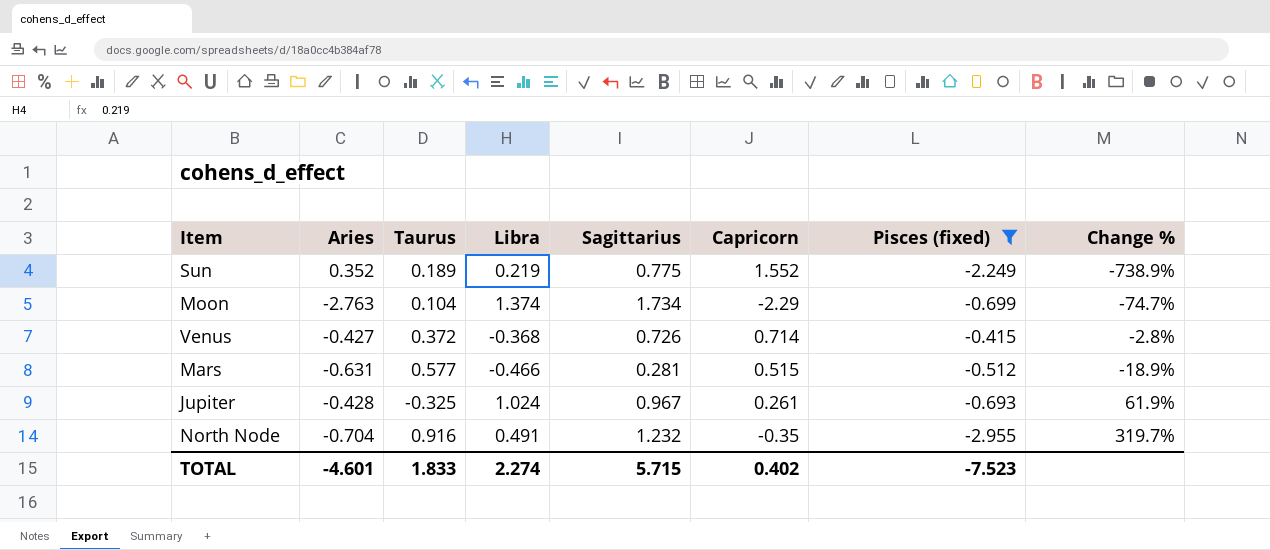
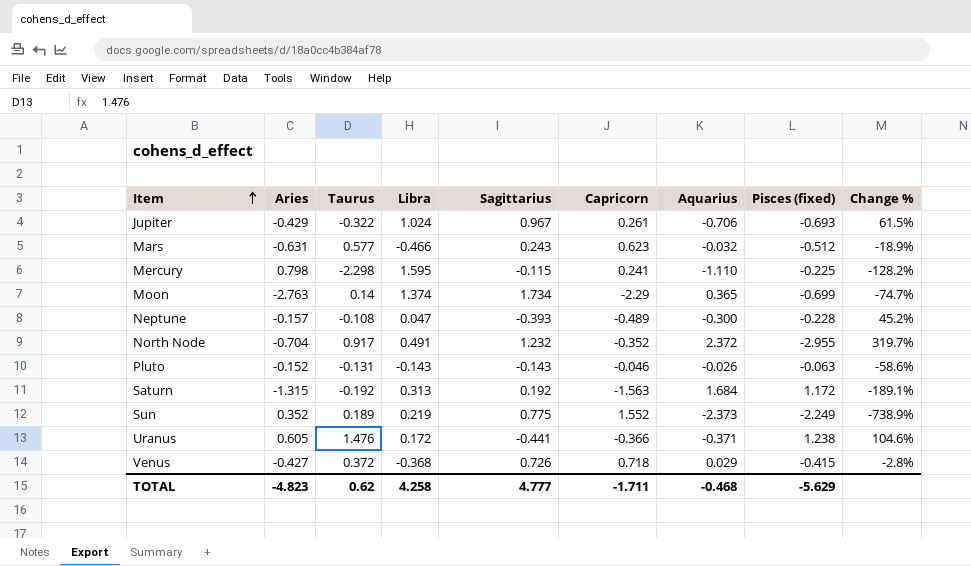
filter: Pisces (fixed) <= -0.415 -> none
row order: none -> Item ascending
column Aquarius | position: none -> 7
Jupiter | Aries: -0.428 -> -0.429
Jupiter | Taurus: -0.325 -> -0.322
Jupiter | Change %: 61.9% -> 61.5%
Mars | Sagittarius: 0.281 -> 0.243
Mars | Capricorn: 0.515 -> 0.623
Moon | Taurus: 0.104 -> 0.14
North Node | Taurus: 0.916 -> 0.917
North Node | Capricorn: -0.35 -> -0.352
Venus | Capricorn: 0.714 -> 0.718
TOTAL | Aries: -4.601 -> -4.823
TOTAL | Taurus: 1.833 -> 0.62
TOTAL | Libra: 2.274 -> 4.258
TOTAL | Sagittarius: 5.715 -> 4.777
TOTAL | Capricorn: 0.402 -> -1.711
TOTAL | Pisces (fixed): -7.523 -> -5.629

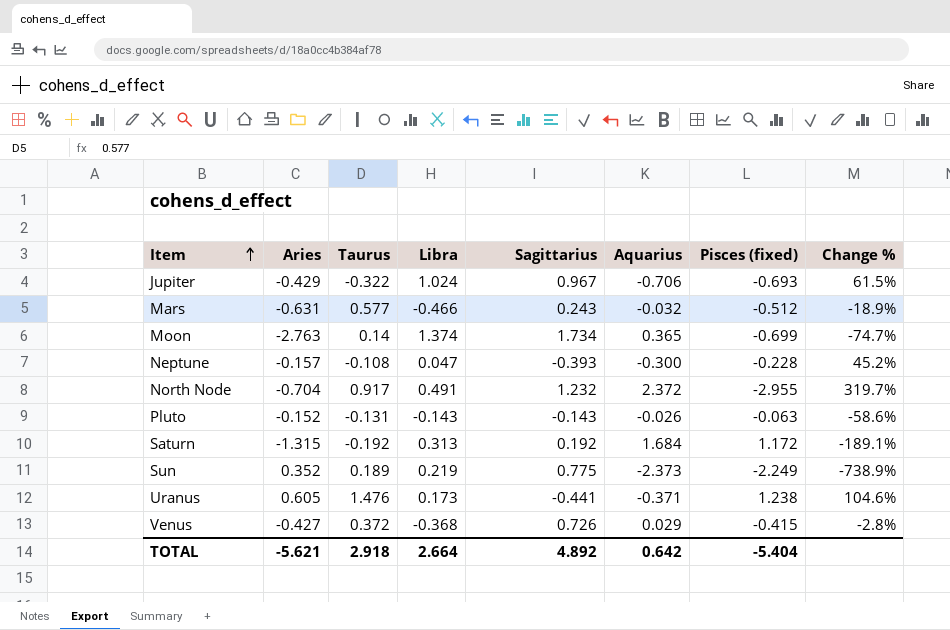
column Capricorn | position: 6 -> none
row Mercury: 0.798 | -2.298 | 1.595 | -0.115 | 0.241 | -1.110 | -0.225 | -128.2% -> none
Uranus | Libra: 0.172 -> 0.173
TOTAL | Aries: -4.823 -> -5.621
TOTAL | Taurus: 0.62 -> 2.918
TOTAL | Libra: 4.258 -> 2.664
TOTAL | Sagittarius: 4.777 -> 4.892
TOTAL | Aquarius: -0.468 -> 0.642
TOTAL | Pisces (fixed): -5.629 -> -5.404

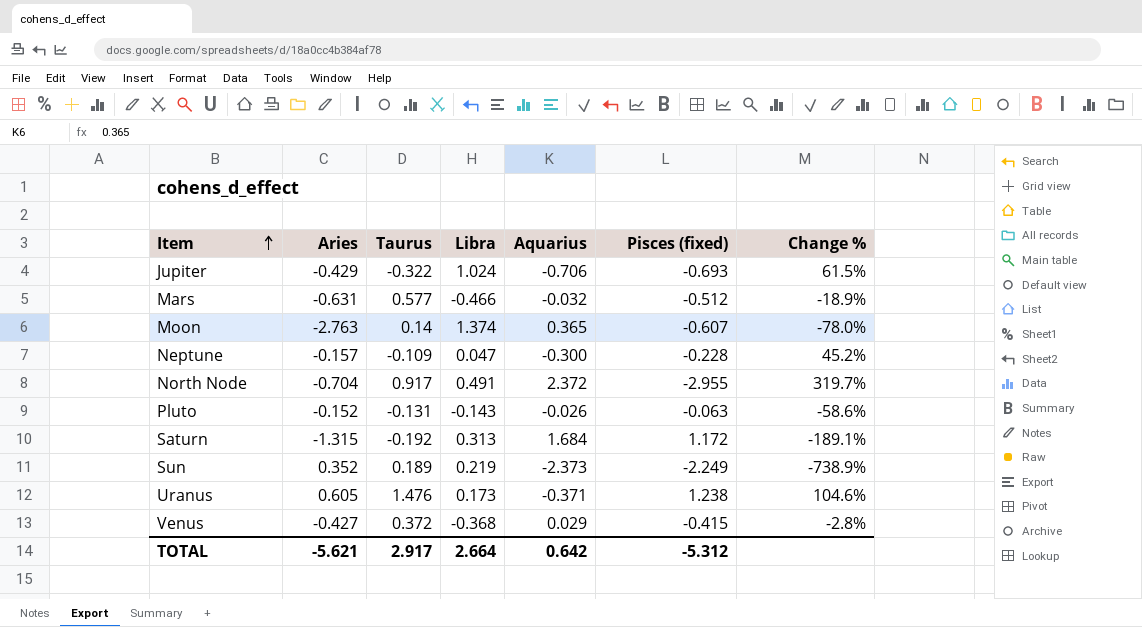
column Sagittarius | position: 5 -> none
Moon | Pisces (fixed): -0.699 -> -0.607
Moon | Change %: -74.7% -> -78.0%
Neptune | Taurus: -0.108 -> -0.109
TOTAL | Taurus: 2.918 -> 2.917
TOTAL | Pisces (fixed): -5.404 -> -5.312

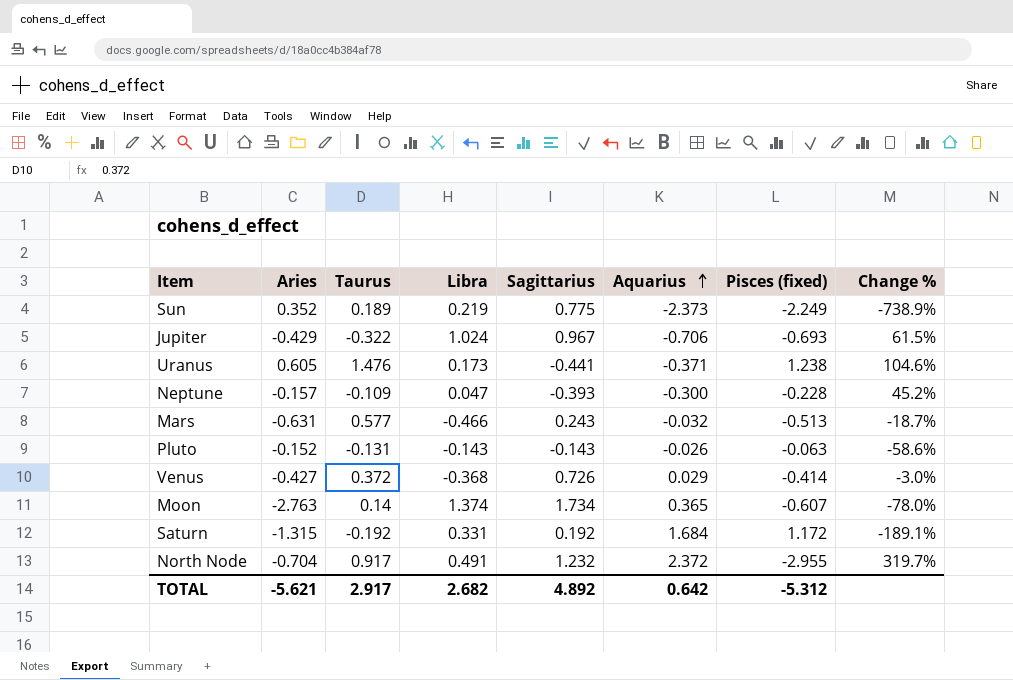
row order: Item ascending -> Aquarius ascending
column Sagittarius | position: none -> 5
Mars | Pisces (fixed): -0.512 -> -0.513
Mars | Change %: -18.9% -> -18.7%
Venus | Pisces (fixed): -0.415 -> -0.414
Venus | Change %: -2.8% -> -3.0%
Saturn | Libra: 0.313 -> 0.331
TOTAL | Libra: 2.664 -> 2.682

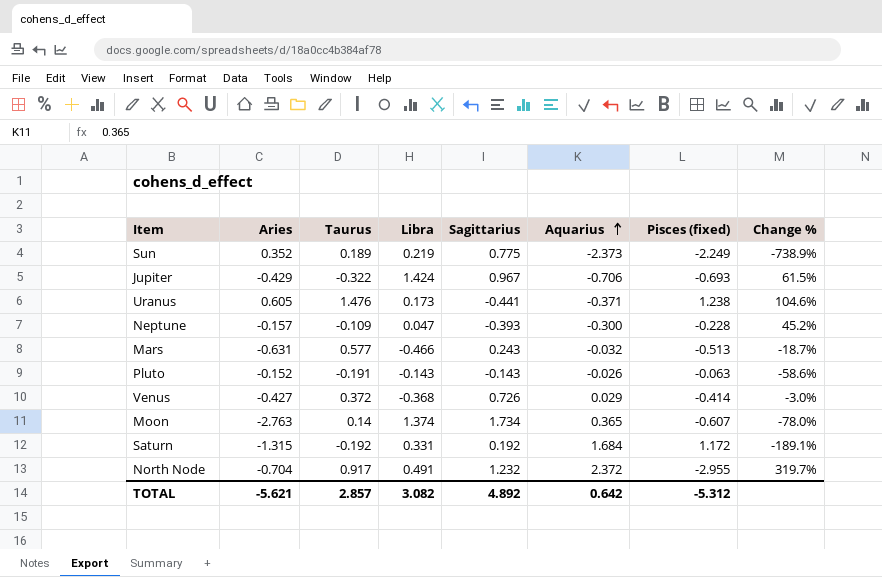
Jupiter | Libra: 1.024 -> 1.424
Pluto | Taurus: -0.131 -> -0.191
TOTAL | Taurus: 2.917 -> 2.857
TOTAL | Libra: 2.682 -> 3.082

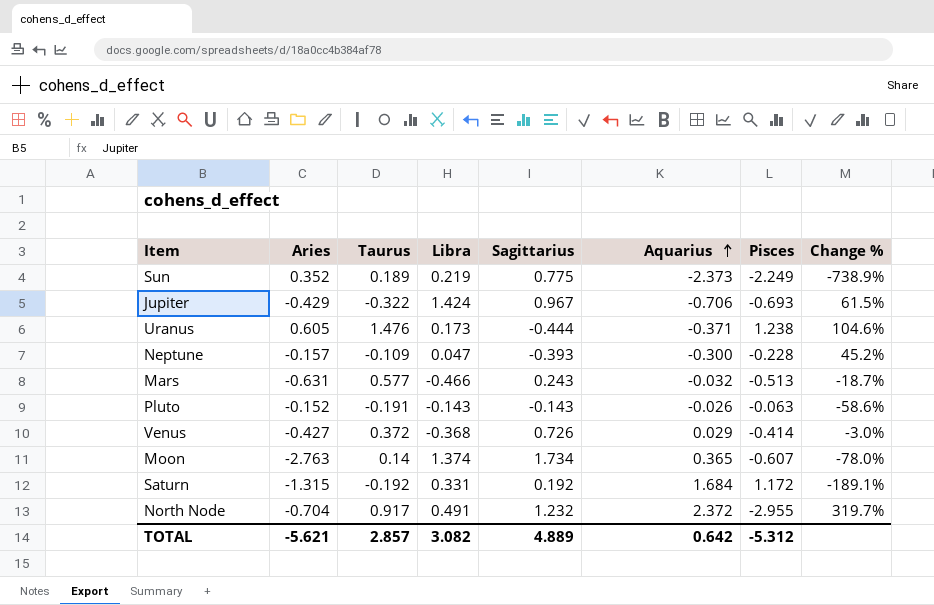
column name: Pisces (fixed) -> Pisces
Uranus | Sagittarius: -0.441 -> -0.444
TOTAL | Sagittarius: 4.892 -> 4.889

